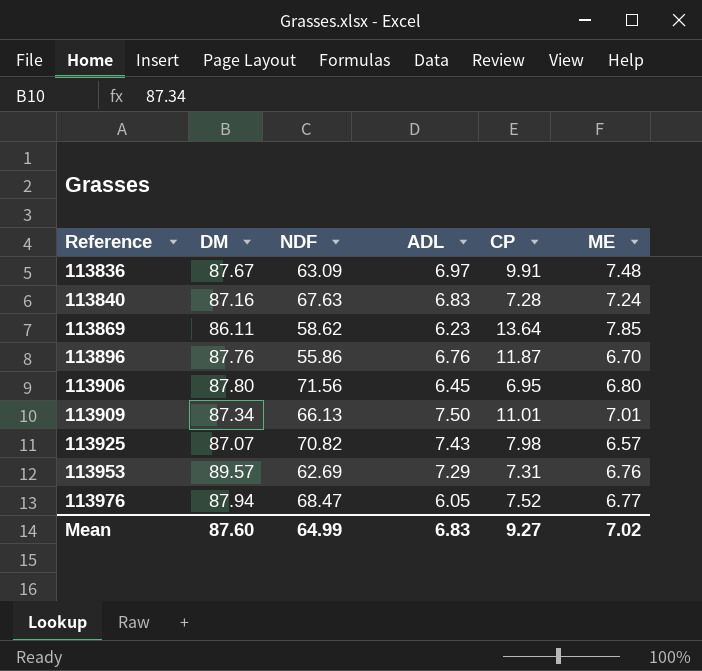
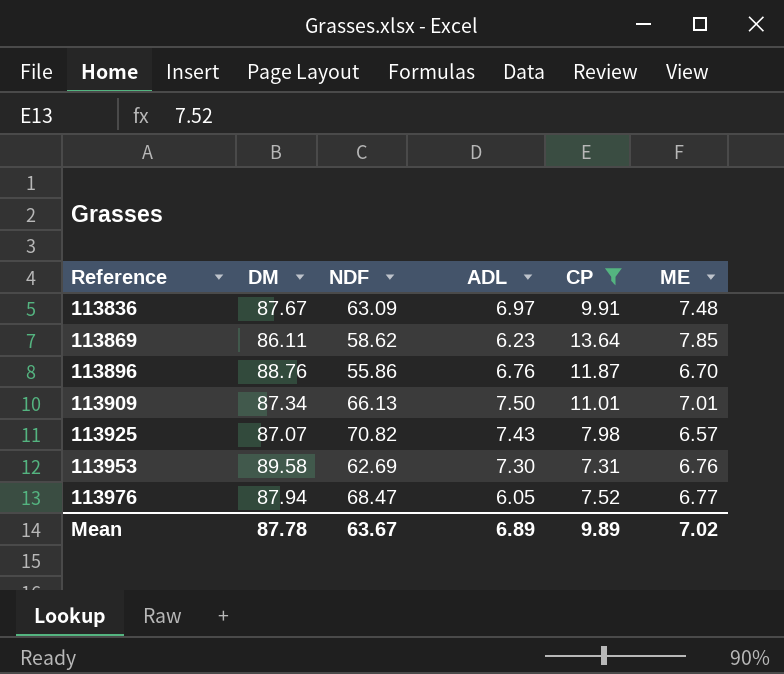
filter: none -> CP >= 7.31
113896 | DM: 87.76 -> 88.76
113953 | DM: 89.57 -> 89.58
113953 | ADL: 7.29 -> 7.30
Mean | DM: 87.60 -> 87.78
Mean | NDF: 64.99 -> 63.67
Mean | ADL: 6.83 -> 6.89
Mean | CP: 9.27 -> 9.89

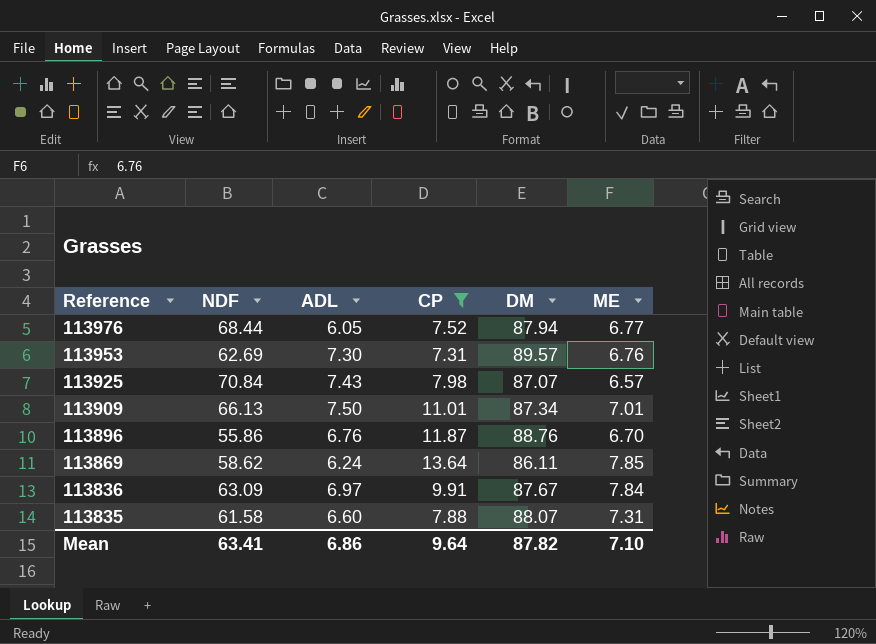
row order: Reference ascending -> Reference descending
column DM | position: 2 -> 5
113976 | NDF: 68.47 -> 68.44
113953 | DM: 89.58 -> 89.57
113925 | NDF: 70.82 -> 70.84
113869 | ADL: 6.23 -> 6.24
113836 | ME: 7.48 -> 7.84
row 113835: none -> 61.58 | 6.60 | 7.88 | 88.07 | 7.31
Mean | NDF: 63.67 -> 63.41
Mean | ADL: 6.89 -> 6.86
Mean | CP: 9.89 -> 9.64
Mean | DM: 87.78 -> 87.82
Mean | ME: 7.02 -> 7.10

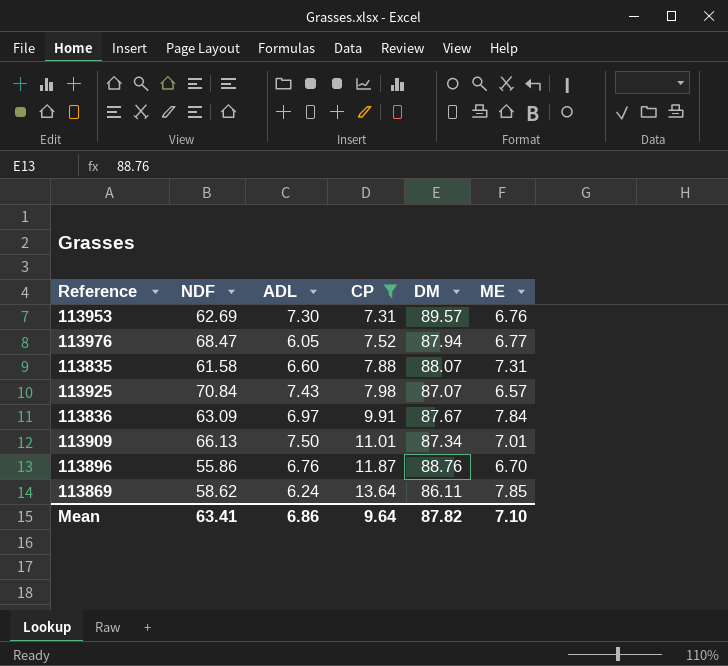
row order: Reference descending -> CP ascending
113976 | NDF: 68.44 -> 68.47

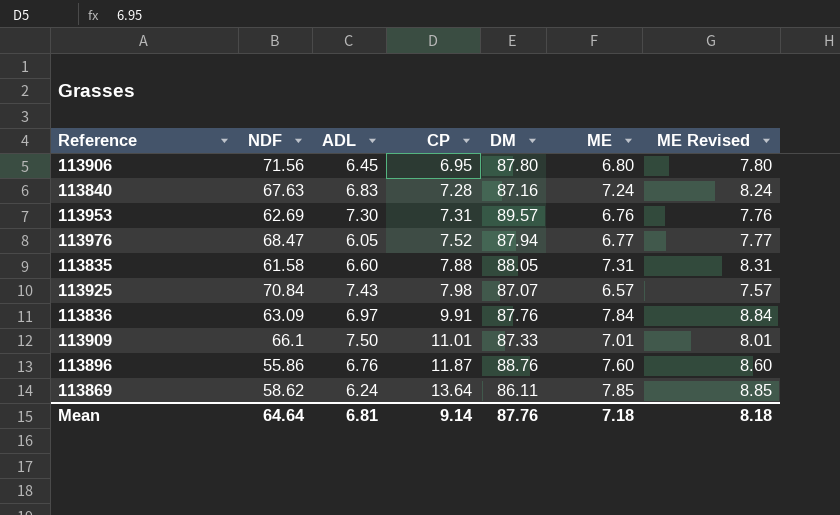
filter: CP >= 7.31 -> none
column ME Revised | formula: none -> [ME] + 1
113835 | DM: 88.07 -> 88.05
113836 | DM: 87.67 -> 87.76
113909 | NDF: 66.13 -> 66.1
113909 | DM: 87.34 -> 87.33
113896 | ME: 6.70 -> 7.60
Mean | NDF: 63.41 -> 64.64
Mean | ADL: 6.86 -> 6.81
Mean | CP: 9.64 -> 9.14
Mean | DM: 87.82 -> 87.76
Mean | ME: 7.10 -> 7.18

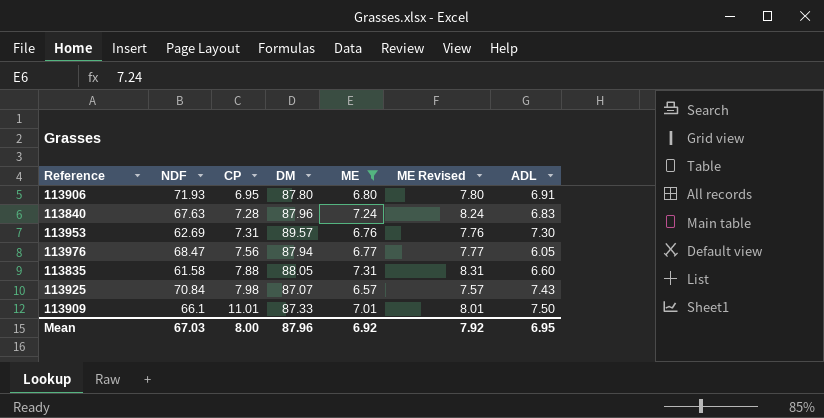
filter: none -> ME <= 7.31
column ADL | position: 3 -> 7
113906 | NDF: 71.56 -> 71.93
113906 | ADL: 6.45 -> 6.91
113840 | DM: 87.16 -> 87.96
113976 | CP: 7.52 -> 7.56
Mean | NDF: 64.64 -> 67.03
Mean | CP: 9.14 -> 8.00
Mean | DM: 87.76 -> 87.96
Mean | ME: 7.18 -> 6.92
Mean | ME Revised: 8.18 -> 7.92
Mean | ADL: 6.81 -> 6.95

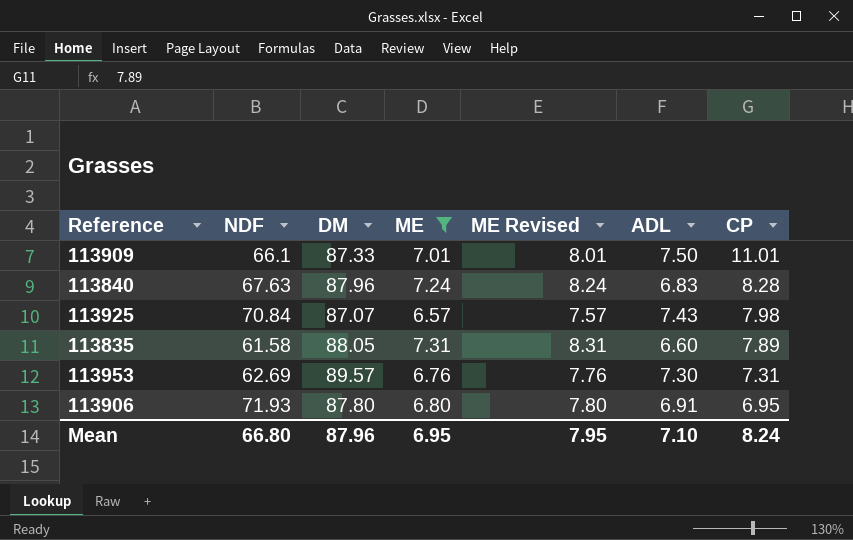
row order: CP ascending -> CP descending
column CP | position: 3 -> 7
row 113976: 68.47 | 7.56 | 87.94 | 6.77 | 7.77 | 6.05 -> none
113840 | CP: 7.28 -> 8.28
113835 | CP: 7.88 -> 7.89
Mean | NDF: 67.03 -> 66.80
Mean | ME: 6.92 -> 6.95
Mean | ME Revised: 7.92 -> 7.95
Mean | ADL: 6.95 -> 7.10
Mean | CP: 8.00 -> 8.24

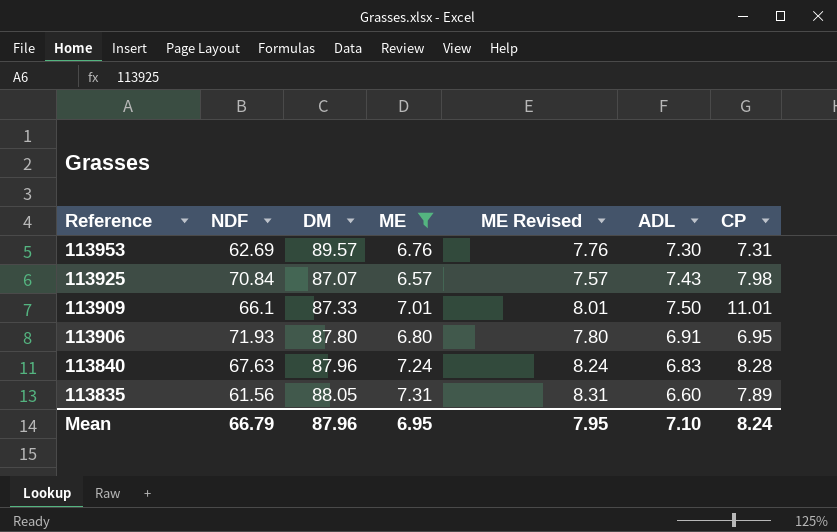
row order: CP descending -> Reference descending
113835 | NDF: 61.58 -> 61.56
Mean | NDF: 66.80 -> 66.79

